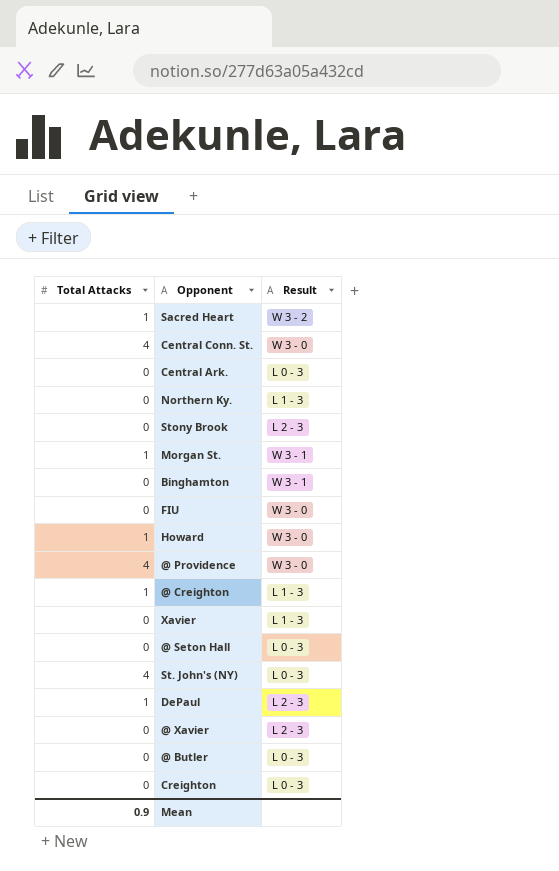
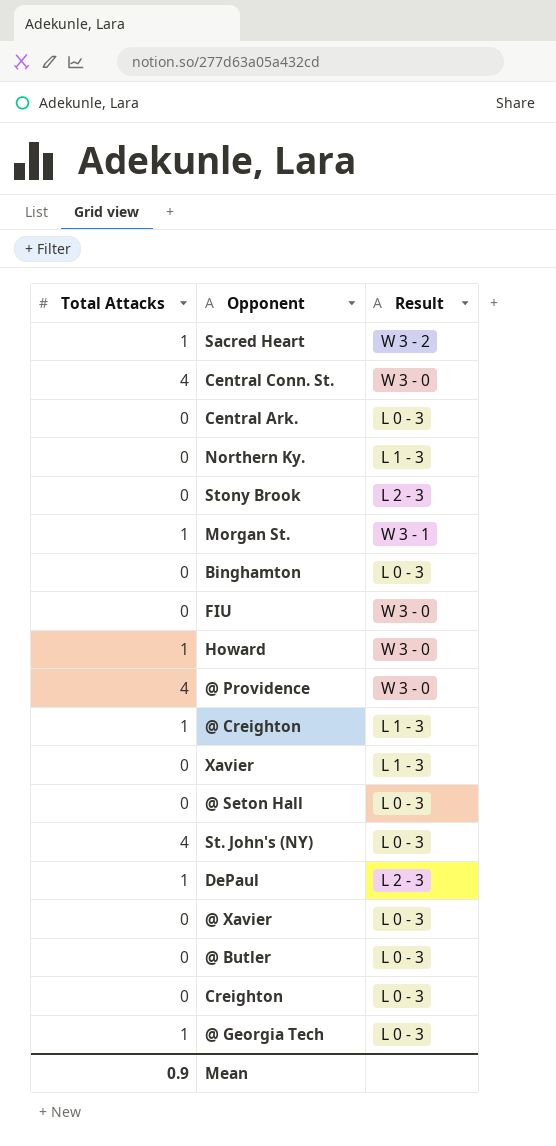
Binghamton | Result: W 3 - 1 -> L 0 - 3
@ Xavier | Result: L 2 - 3 -> L 0 - 3
row @ Georgia Tech: none -> 1 | L 0 - 3

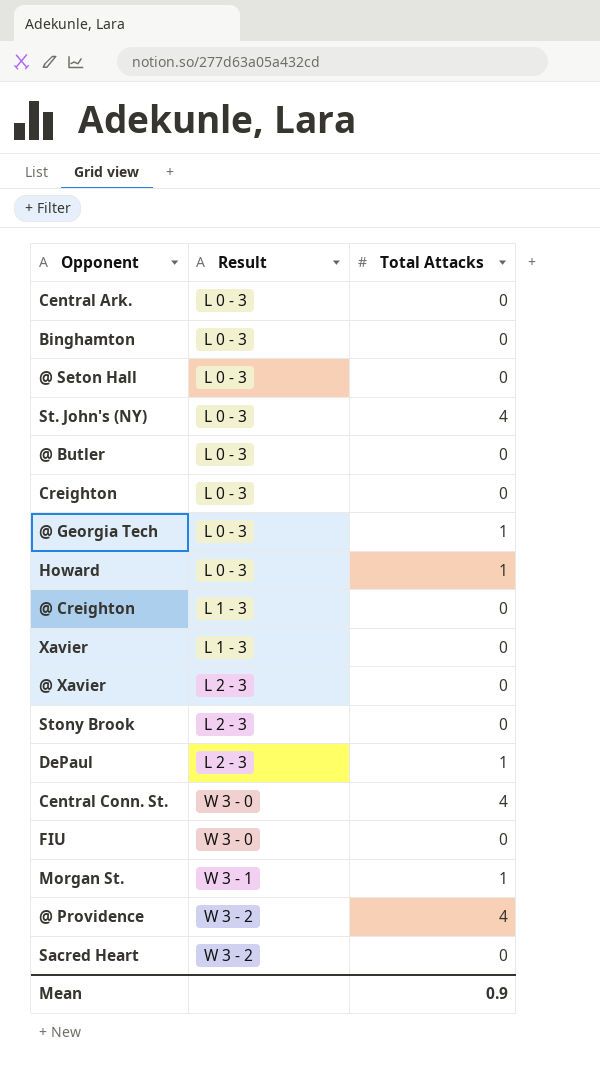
row order: none -> Result ascending
column Total Attacks | position: 1 -> 3
row Northern Ky.: 0 | L 1 - 3 -> none
Howard | Result: W 3 - 0 -> L 0 - 3
@ Creighton | Total Attacks: 1 -> 0
@ Xavier | Result: L 0 - 3 -> L 2 - 3
@ Providence | Result: W 3 - 0 -> W 3 - 2
Sacred Heart | Total Attacks: 1 -> 0

